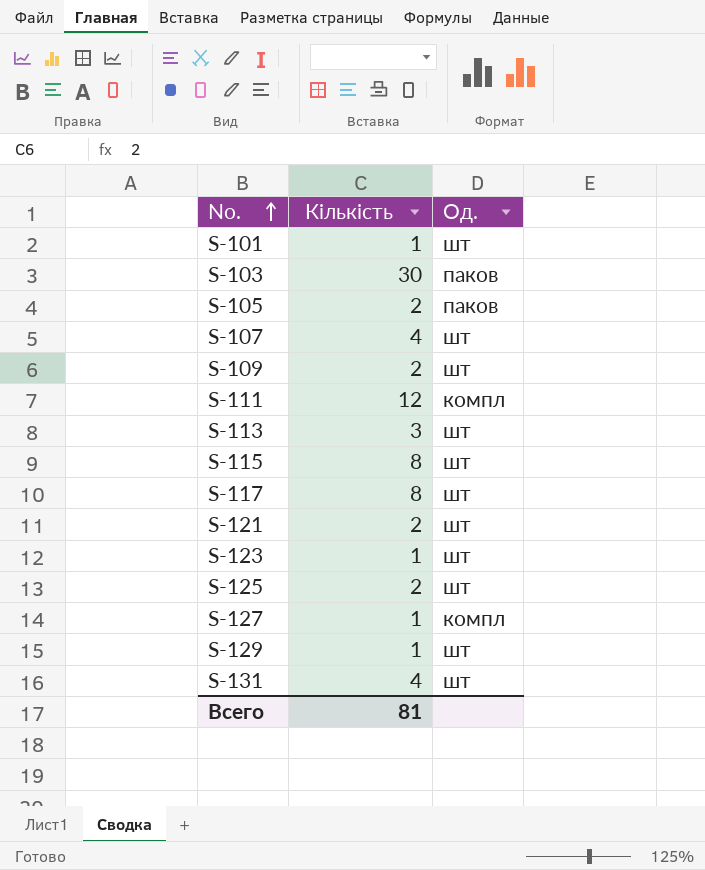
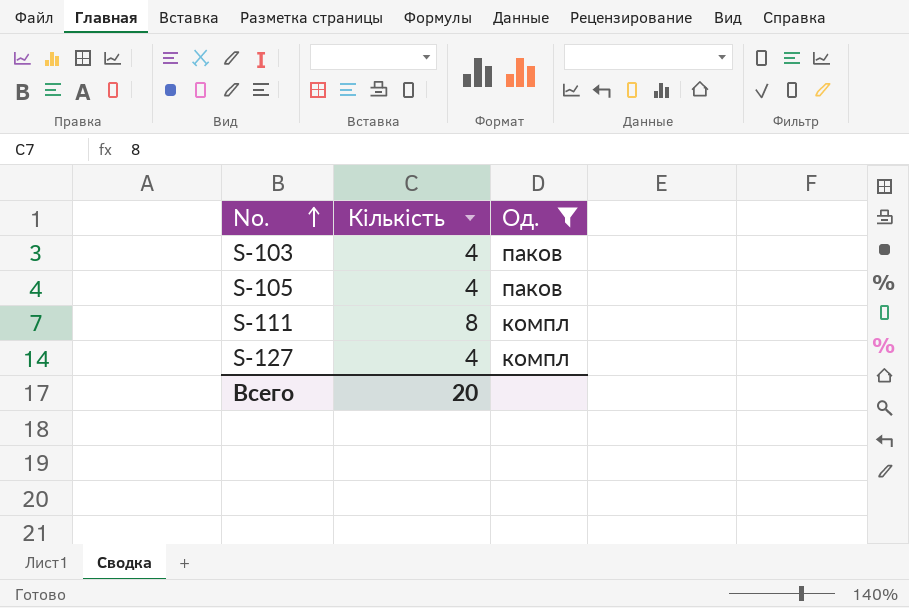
filter: none -> Од. != шт
S-103 | Кількість: 30 -> 4
S-105 | Кількість: 2 -> 4
S-111 | Кількість: 12 -> 8
S-127 | Кількість: 1 -> 4
Всего | Кількість: 81 -> 20

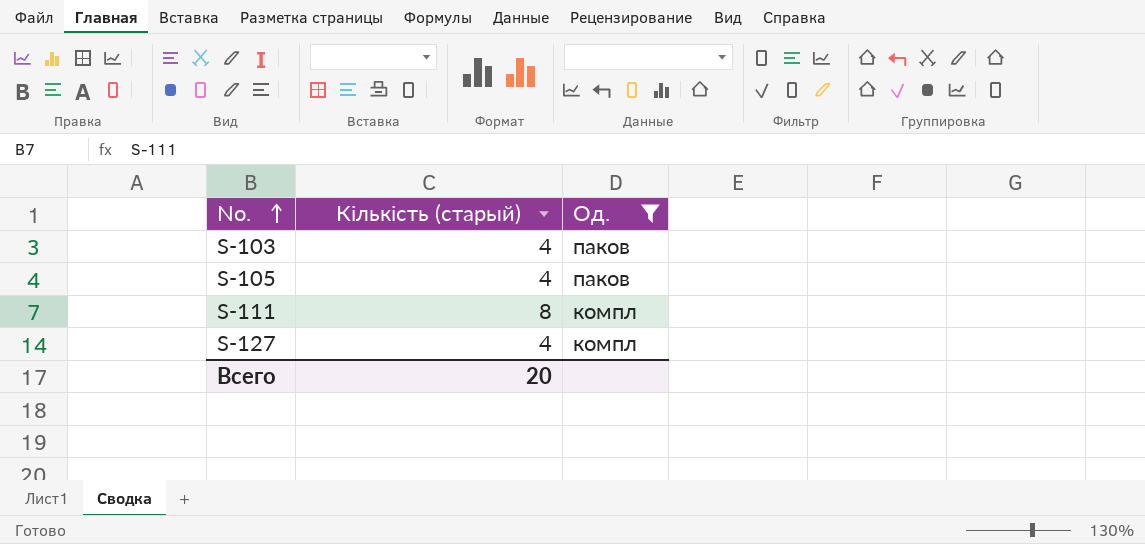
column name: Кількість -> Кількість (старый)

